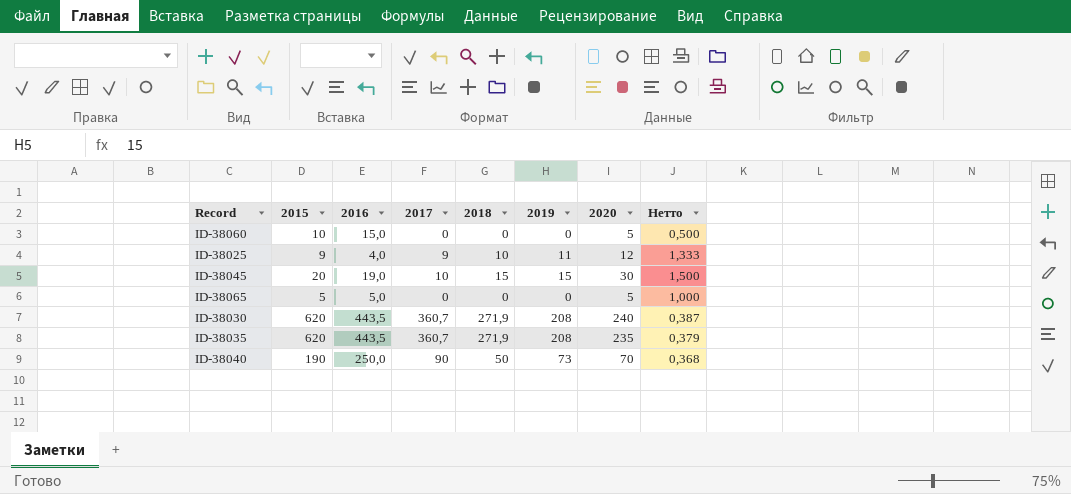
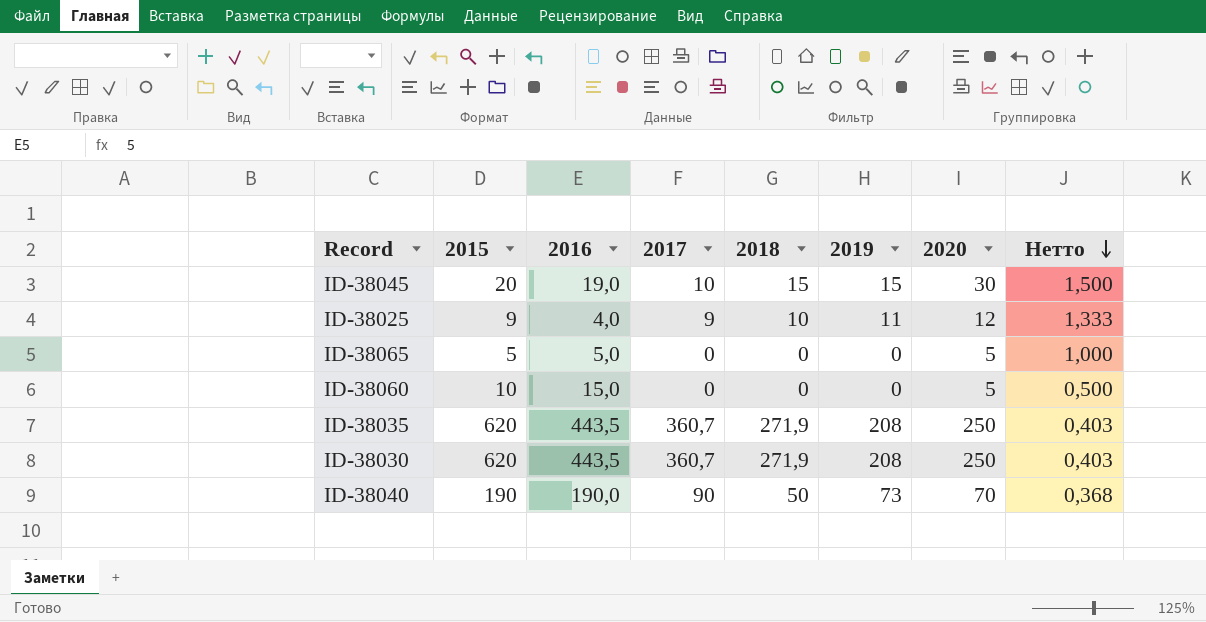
row order: none -> Нетто descending
ID-38035 | 2020: 235 -> 250
ID-38035 | Нетто: 0,379 -> 0,403
ID-38030 | 2020: 240 -> 250
ID-38030 | Нетто: 0,387 -> 0,403
ID-38040 | 2016: 250,0 -> 190,0

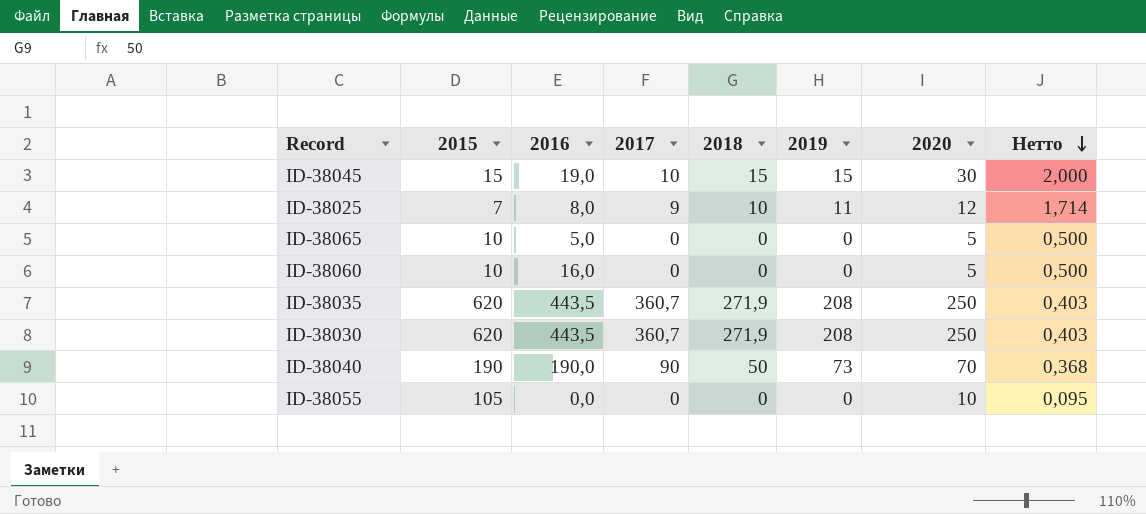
ID-38045 | 2015: 20 -> 15
ID-38045 | Нетто: 1,500 -> 2,000
ID-38025 | 2015: 9 -> 7
ID-38025 | 2016: 4,0 -> 8,0
ID-38025 | Нетто: 1,333 -> 1,714
ID-38065 | 2015: 5 -> 10
ID-38065 | Нетто: 1,000 -> 0,500
ID-38060 | 2016: 15,0 -> 16,0
row ID-38055: none -> 105 | 0,0 | 0 | 0 | 0 | 10 | 0,095

